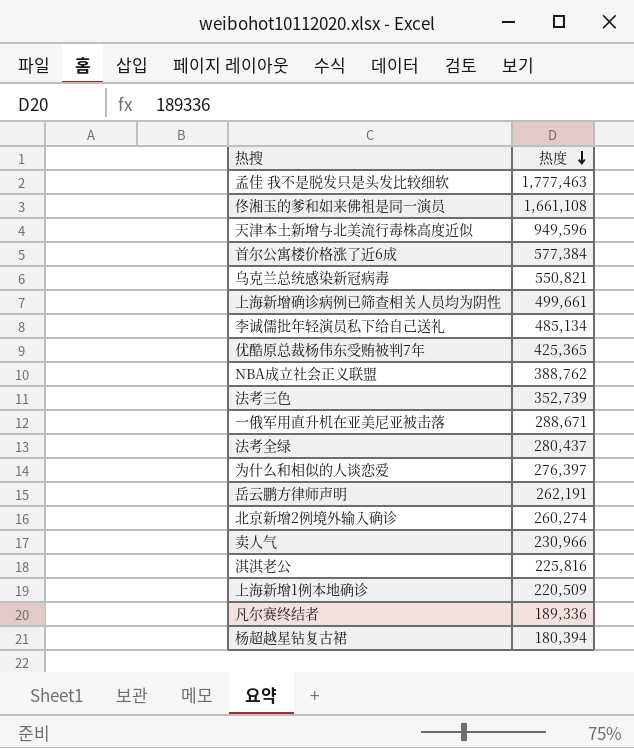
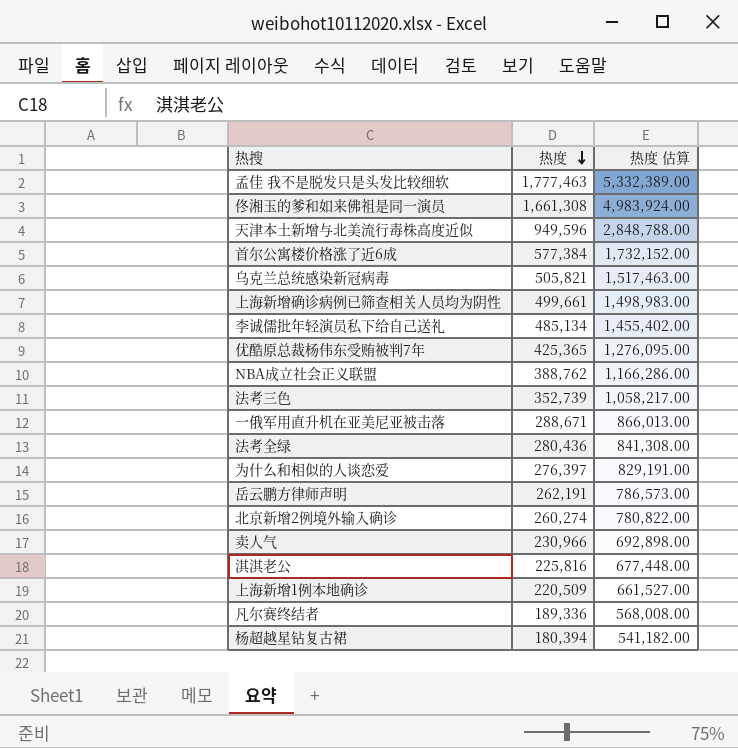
column 热度 估算 | formula: none -> [热度] * 3
佟湘玉的爹和如来佛祖是同一演员 | 热度: 1,661,108 -> 1,661,308
乌克兰总统感染新冠病毒 | 热度: 550,821 -> 505,821
法考全绿 | 热度: 280,437 -> 280,436

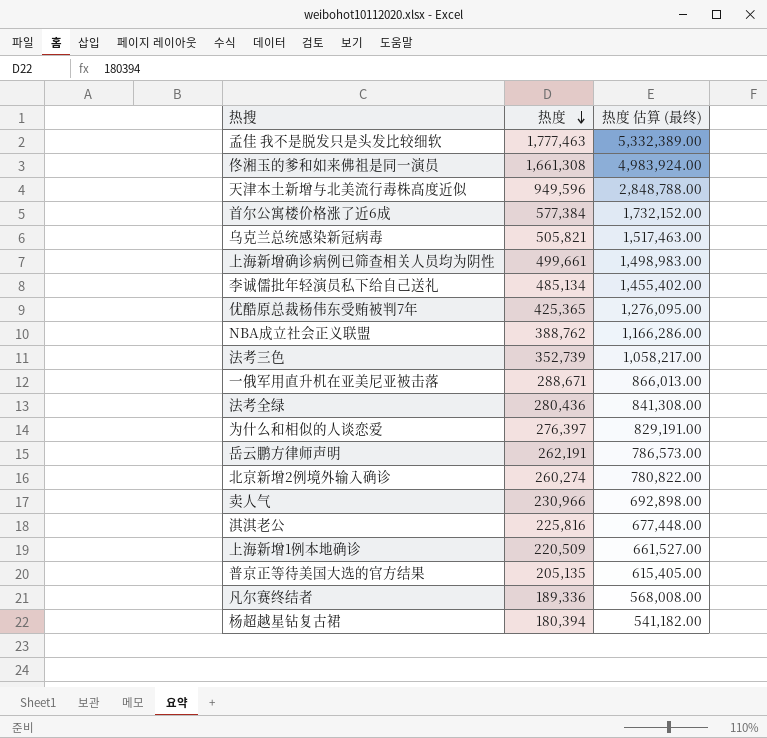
column name: 热度 估算 -> 热度 估算 (最终)
row 普京正等待美国大选的官方结果: none -> 205,135 | 615,405.00

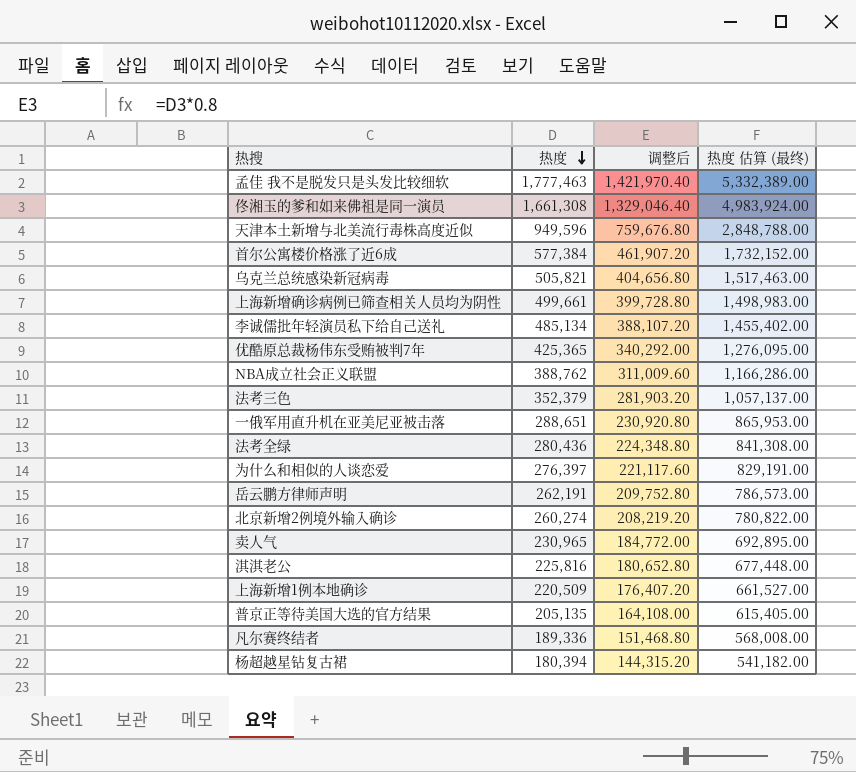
column 调整后 | formula: none -> [热度] * 0.8
法考三色 | 热度: 352,739 -> 352,379
法考三色 | 热度 估算 (最终): 1,058,217.00 -> 1,057,137.00
一俄军用直升机在亚美尼亚被击落 | 热度: 288,671 -> 288,651
一俄军用直升机在亚美尼亚被击落 | 热度 估算 (最终): 866,013.00 -> 865,953.00
卖人气 | 热度: 230,966 -> 230,965
卖人气 | 热度 估算 (最终): 692,898.00 -> 692,895.00

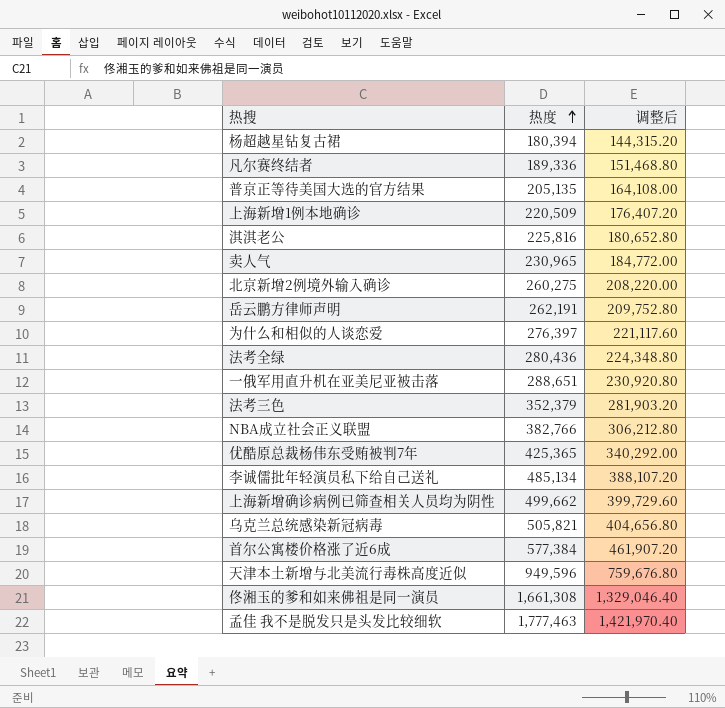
row order: 热度 descending -> 热度 ascending
column 热度 估算 (最终) | formula: [热度] * 3 -> none
北京新增2例境外输入确诊 | 热度: 260,274 -> 260,275
北京新增2例境外输入确诊 | 调整后: 208,219.20 -> 208,220.00
NBA成立社会正义联盟 | 热度: 388,762 -> 382,766
NBA成立社会正义联盟 | 调整后: 311,009.60 -> 306,212.80
上海新增确诊病例已筛查相关人员均为阴性 | 热度: 499,661 -> 499,662
上海新增确诊病例已筛查相关人员均为阴性 | 调整后: 399,728.80 -> 399,729.60

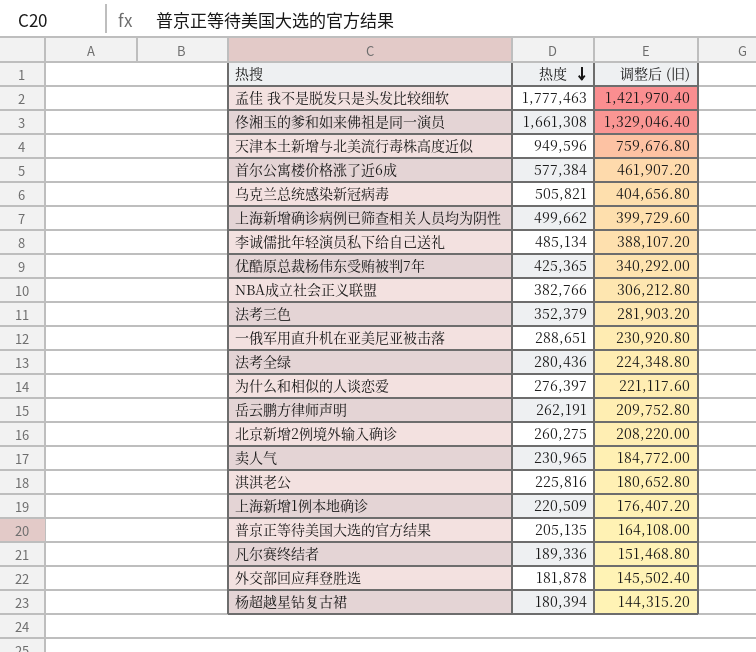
row order: 热度 ascending -> 热度 descending
column name: 调整后 -> 调整后 (旧)
row 外交部回应拜登胜选: none -> 181,878 | 145,502.40

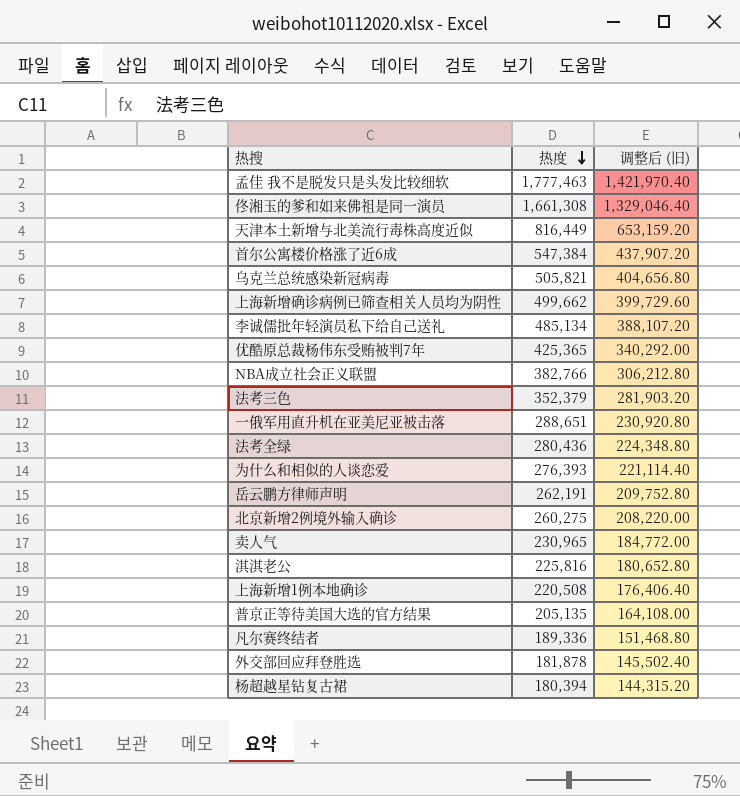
天津本土新增与北美流行毒株高度近似 | 热度: 949,596 -> 816,449
天津本土新增与北美流行毒株高度近似 | 调整后 (旧): 759,676.80 -> 653,159.20
首尔公寓楼价格涨了近6成 | 热度: 577,384 -> 547,384
首尔公寓楼价格涨了近6成 | 调整后 (旧): 461,907.20 -> 437,907.20
为什么和相似的人谈恋爱 | 热度: 276,397 -> 276,393
为什么和相似的人谈恋爱 | 调整后 (旧): 221,117.60 -> 221,114.40
上海新增1例本地确诊 | 热度: 220,509 -> 220,508
上海新增1例本地确诊 | 调整后 (旧): 176,407.20 -> 176,406.40

